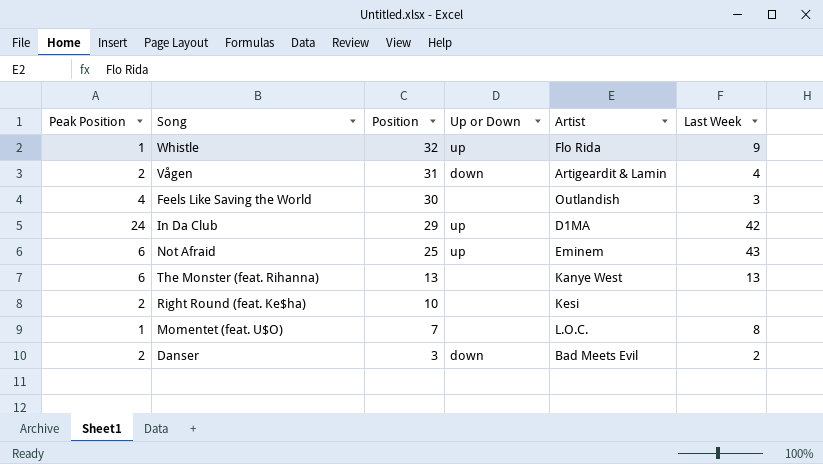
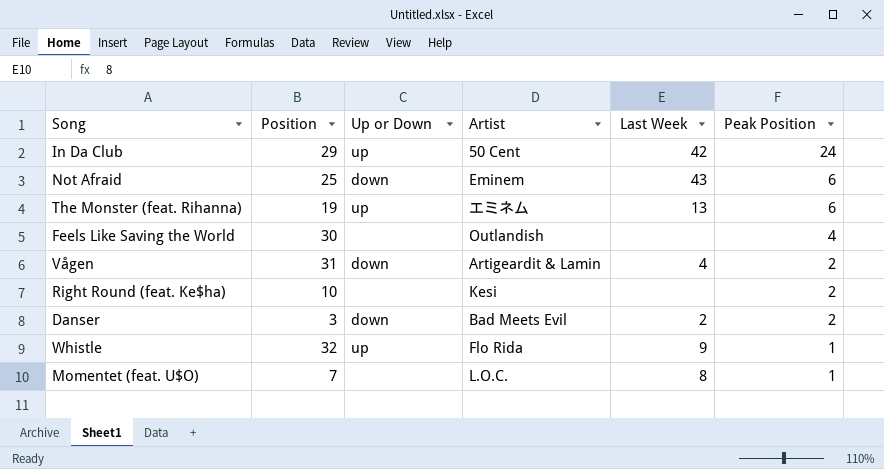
row order: Position descending -> Peak Position descending
column Peak Position | position: 1 -> 6
In Da Club | Artist: D1MA -> 50 Cent
Not Afraid | Up or Down: up -> down
The Monster (feat. Rihanna) | Position: 13 -> 19
The Monster (feat. Rihanna) | Up or Down: none -> up
The Monster (feat. Rihanna) | Artist: Kanye West -> エミネム
Feels Like Saving the World | Last Week: 3 -> none

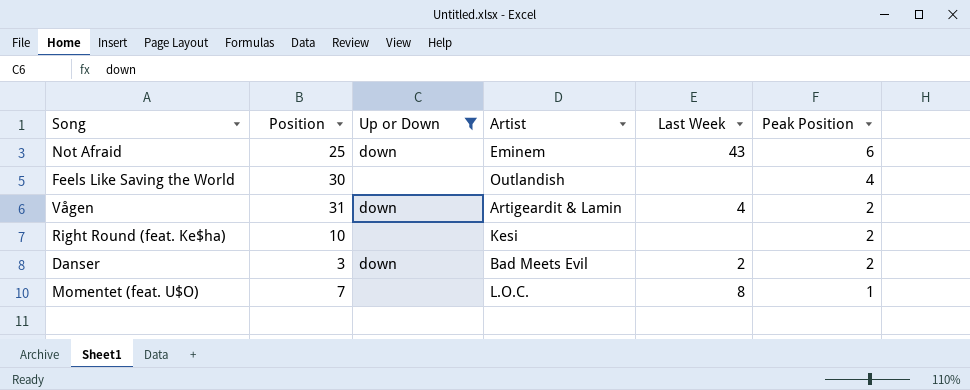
filter: none -> Up or Down != up

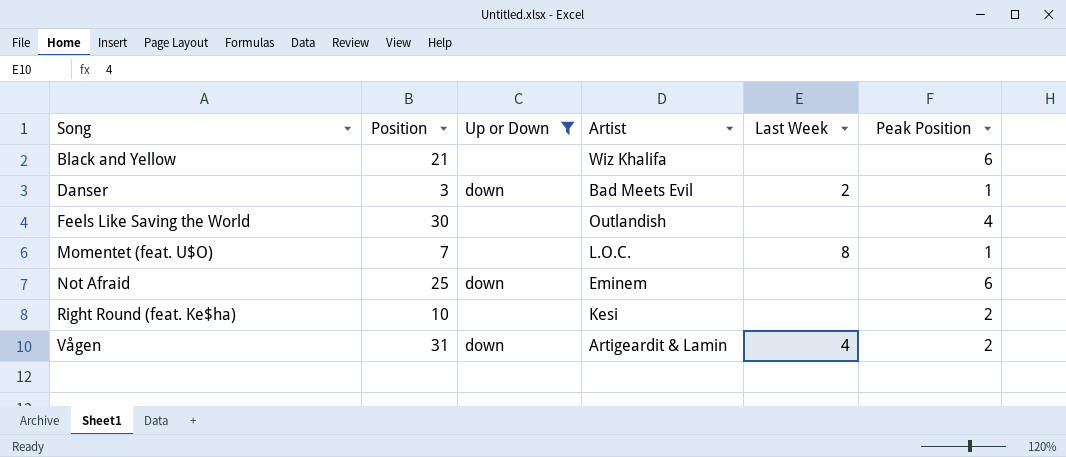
row order: Peak Position descending -> Song ascending
row Black and Yellow: none -> 21 | none | Wiz Khalifa | none | 6
Danser | Peak Position: 2 -> 1
Not Afraid | Last Week: 43 -> none

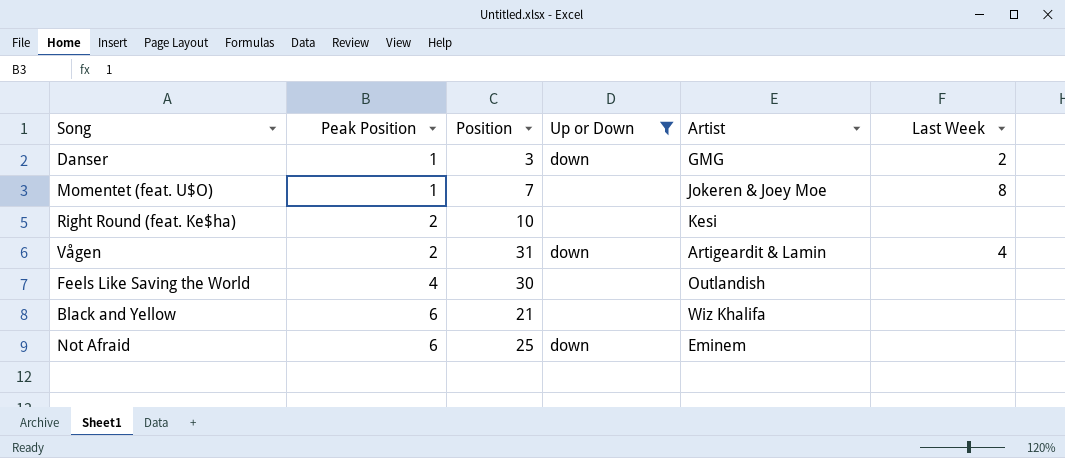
row order: Song ascending -> Peak Position ascending
column Peak Position | position: 6 -> 2
Danser | Artist: Bad Meets Evil -> GMG
Momentet (feat. U$O) | Artist: L.O.C. -> Jokeren & Joey Moe

